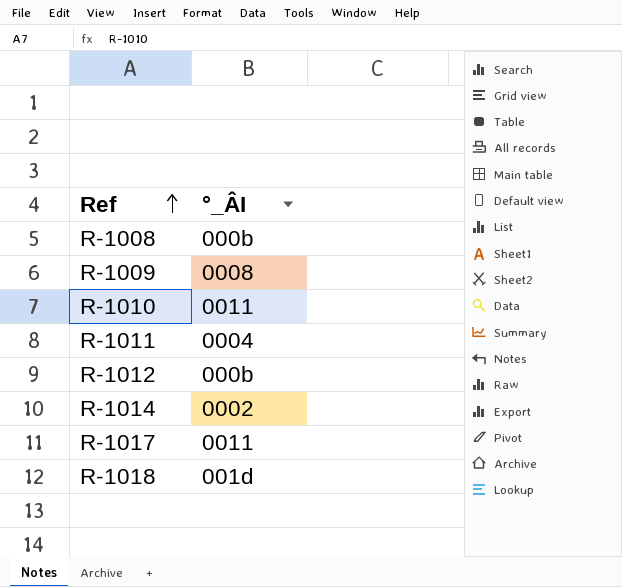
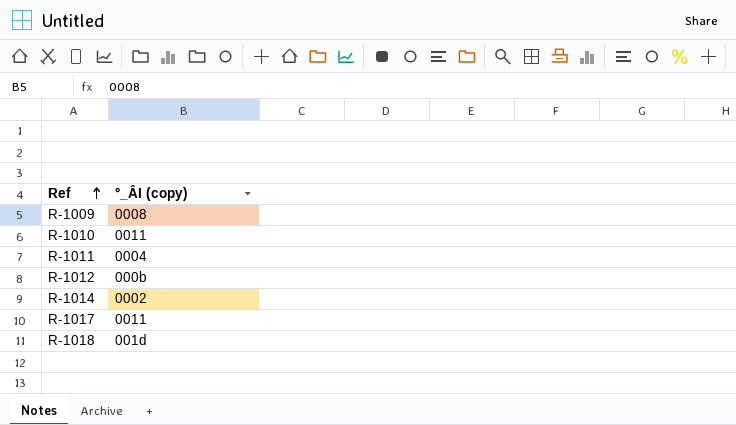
column name: °_ÂI -> °_ÂI (copy)
row R-1008: 000b -> none

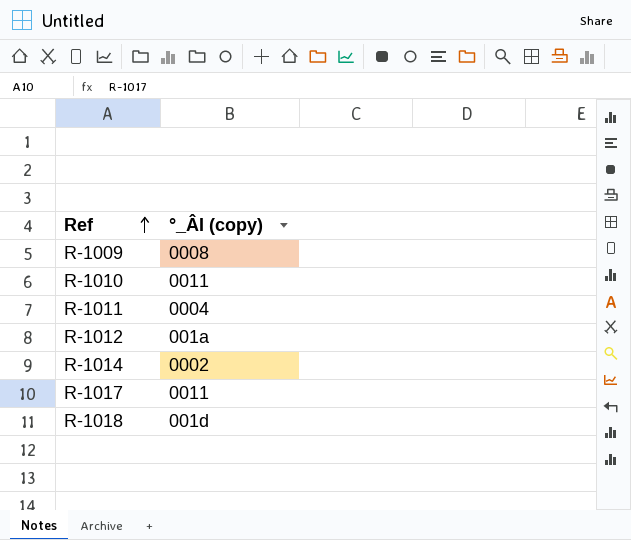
R-1012 | °_ÂI (copy): 000b -> 001a

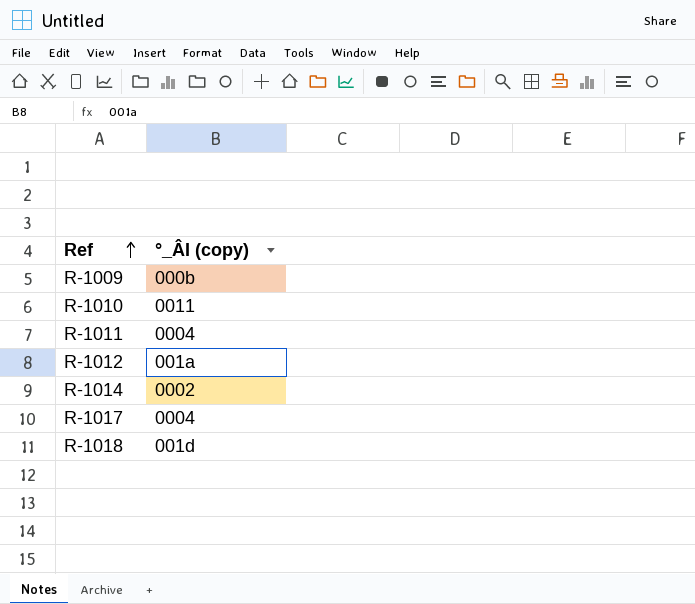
R-1009 | °_ÂI (copy): 0008 -> 000b
R-1017 | °_ÂI (copy): 0011 -> 0004

